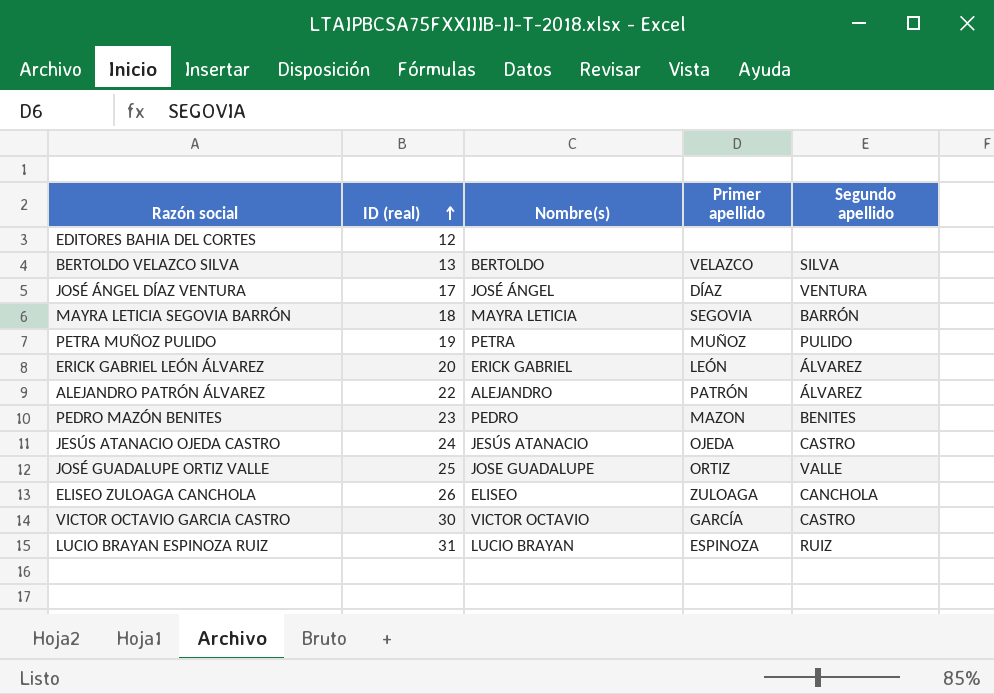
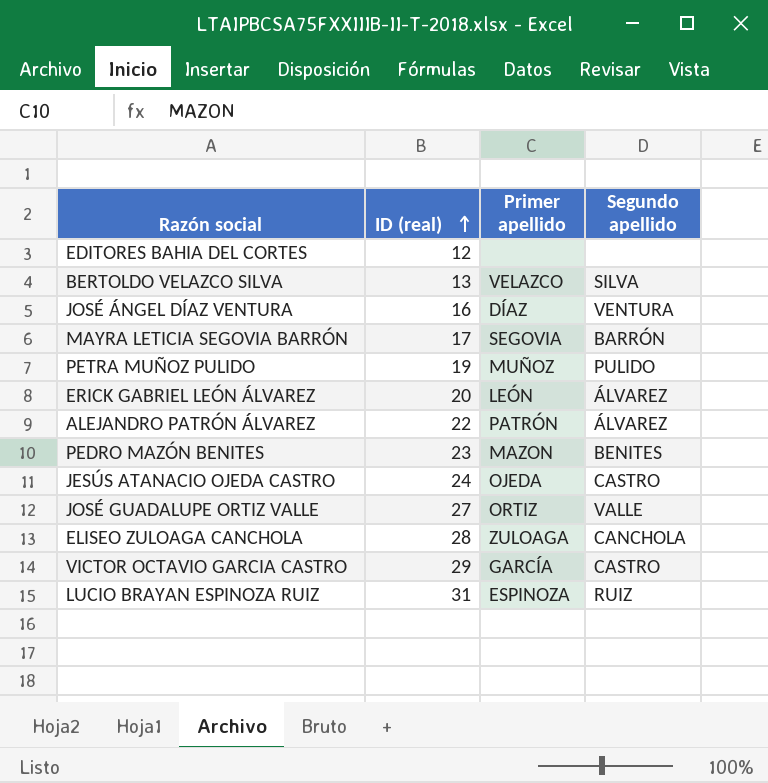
column Nombre(s) | position: 3 -> none
JOSÉ ÁNGEL DÍAZ VENTURA | ID (real): 17 -> 16
MAYRA LETICIA SEGOVIA BARRÓN | ID (real): 18 -> 17
JOSÉ GUADALUPE ORTIZ VALLE | ID (real): 25 -> 27
ELISEO ZULOAGA CANCHOLA | ID (real): 26 -> 28
VICTOR OCTAVIO GARCIA CASTRO | ID (real): 30 -> 29

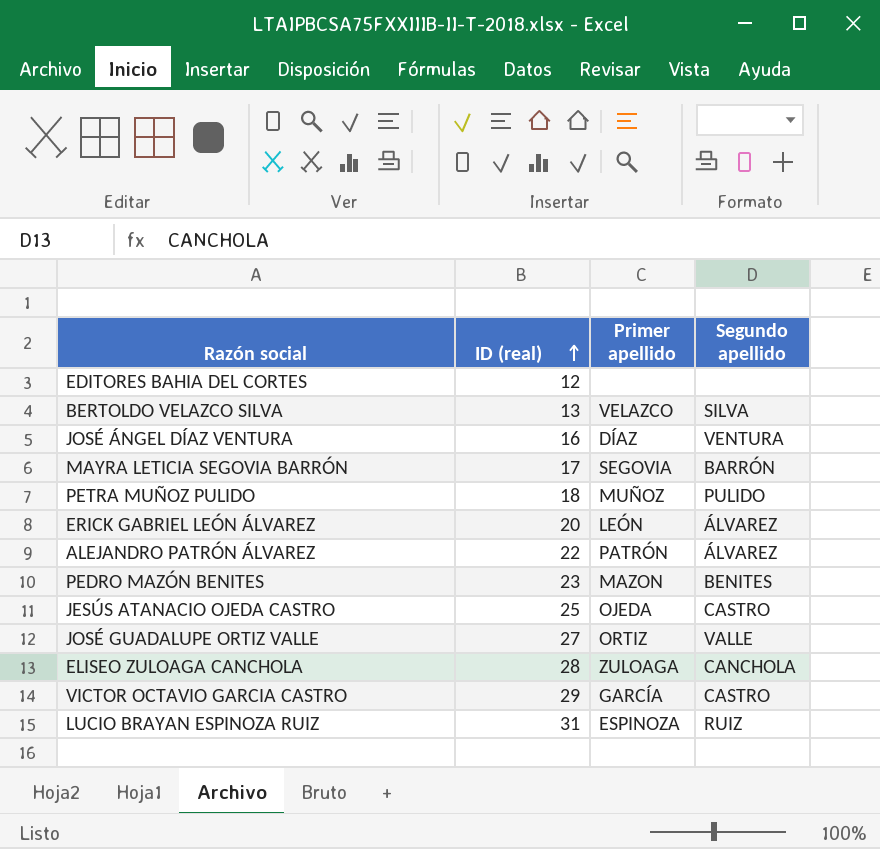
PETRA MUÑOZ PULIDO | ID (real): 19 -> 18
JESÚS ATANACIO OJEDA CASTRO | ID (real): 24 -> 25

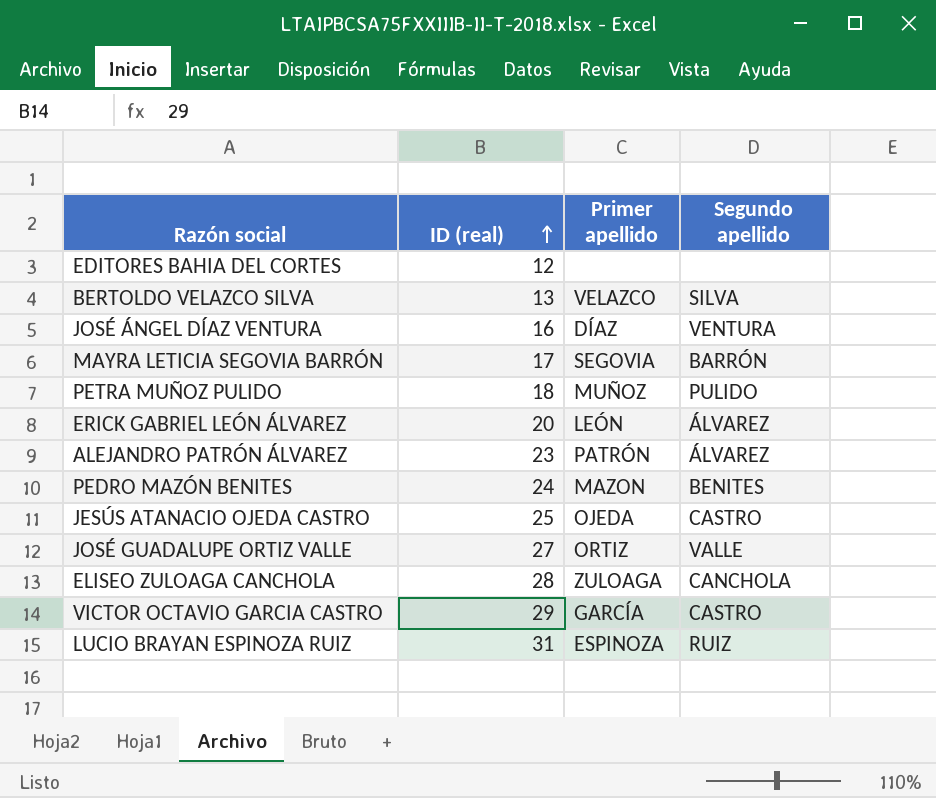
ALEJANDRO PATRÓN ÁLVAREZ | ID (real): 22 -> 23
PEDRO MAZÓN BENITES | ID (real): 23 -> 24

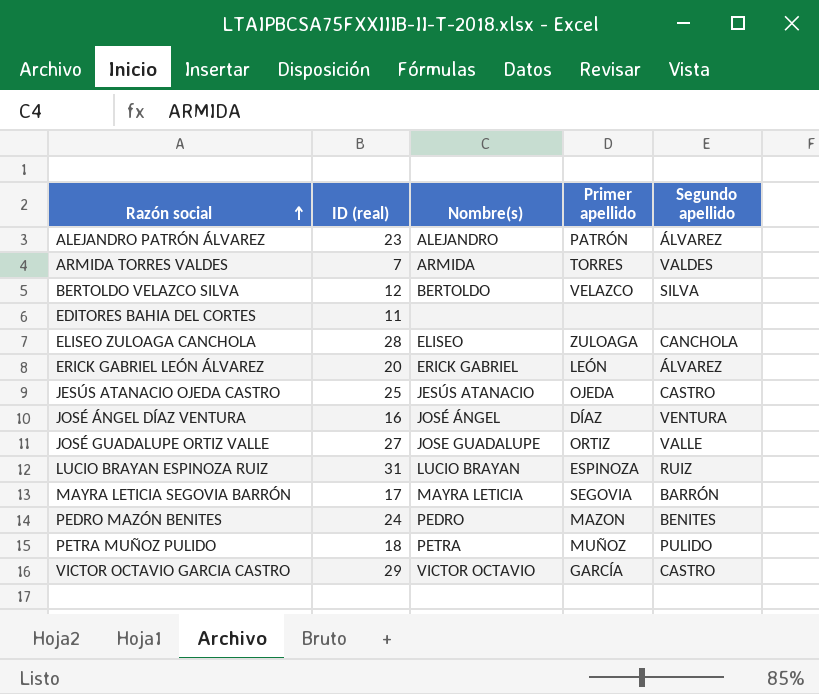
row order: ID (real) ascending -> Razón social ascending
column Nombre(s) | position: none -> 3
row ARMIDA TORRES VALDES: none -> 7 | ARMIDA | TORRES | VALDES
BERTOLDO VELAZCO SILVA | ID (real): 13 -> 12
EDITORES BAHIA DEL CORTES | ID (real): 12 -> 11

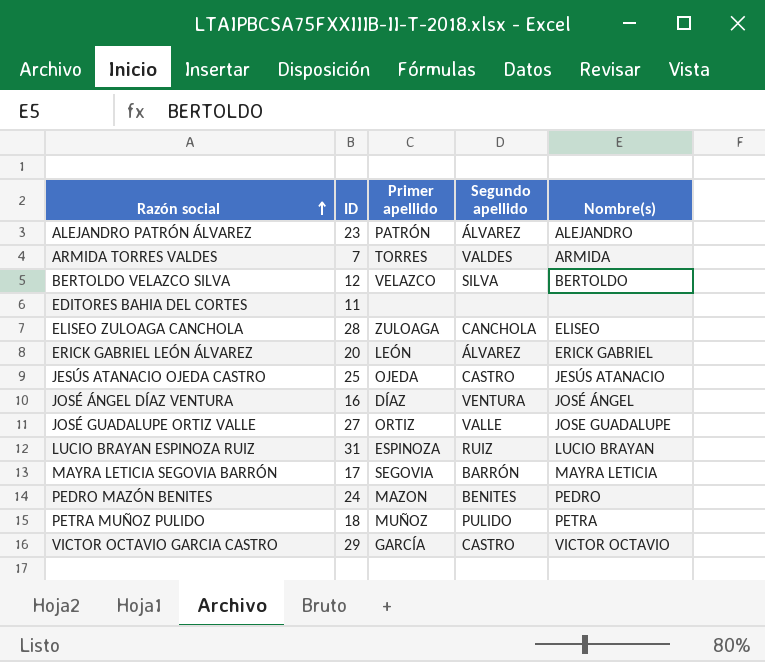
column name: ID (real) -> ID
column Nombre(s) | position: 3 -> 5

